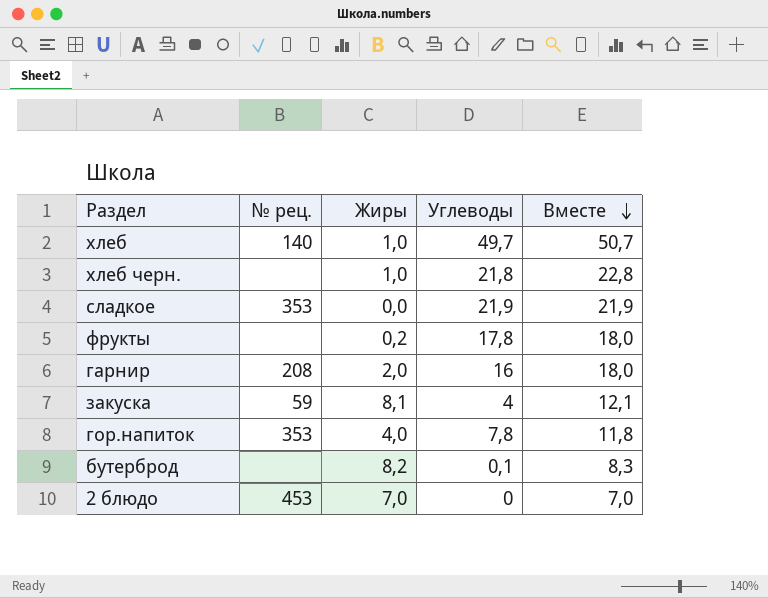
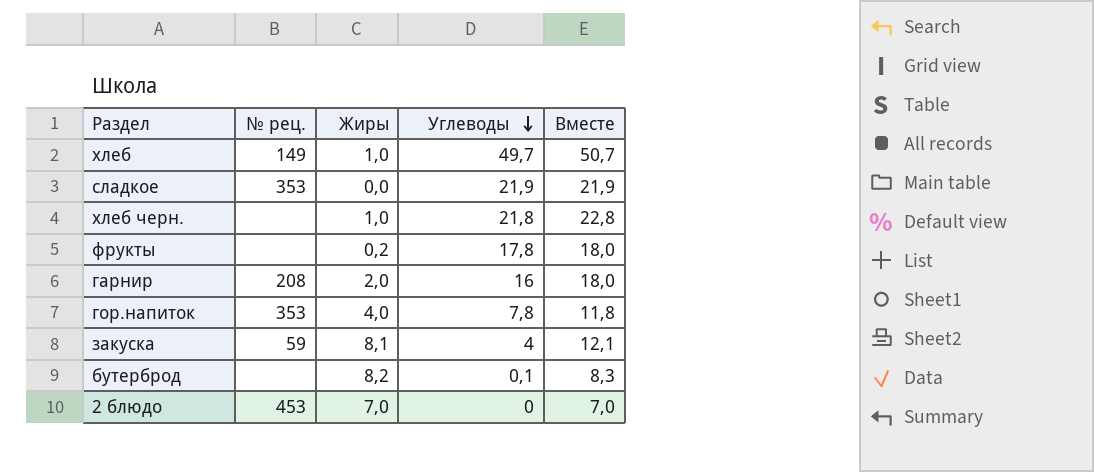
row order: Вместе descending -> Углеводы descending
хлеб | № рец.: 140 -> 149

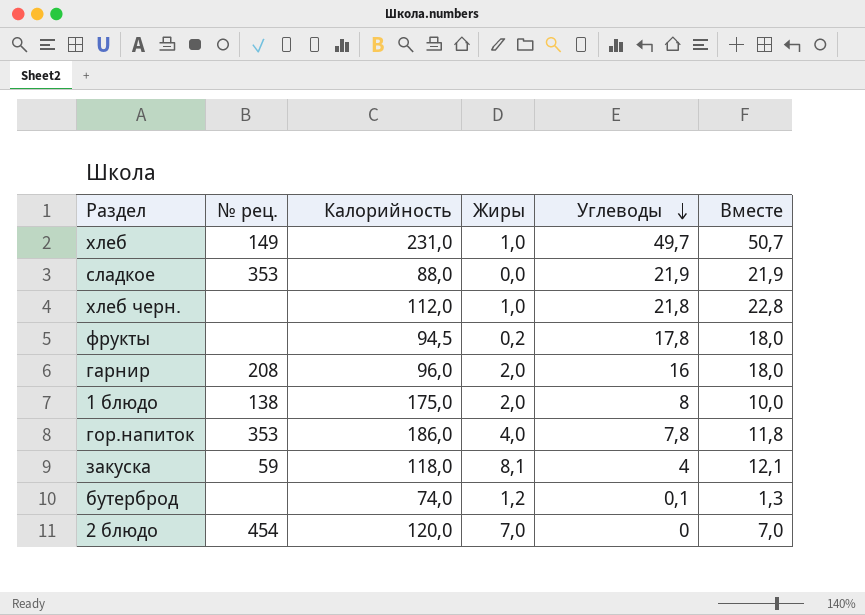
column Калорийность | position: none -> 3
row 1 блюдо: none -> 138 | 175,0 | 2,0 | 8 | 10,0
бутерброд | Жиры: 8,2 -> 1,2
бутерброд | Вместе: 8,3 -> 1,3
2 блюдо | № рец.: 453 -> 454

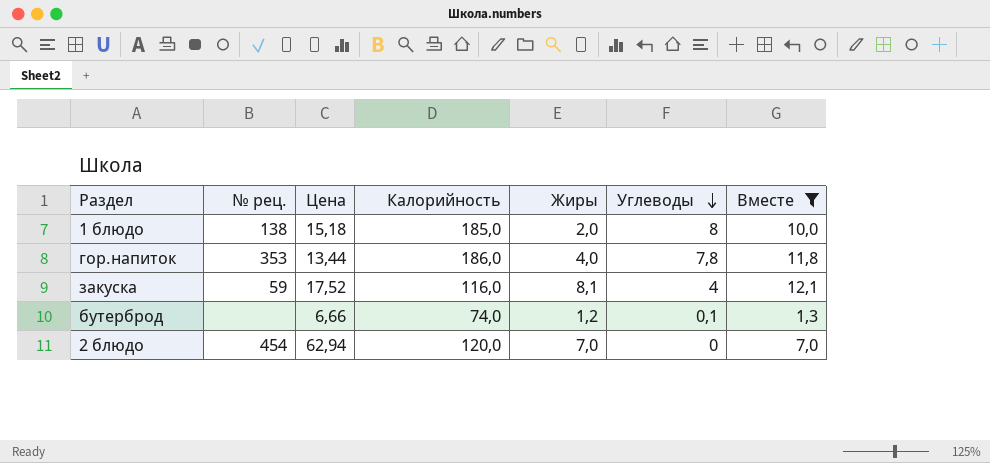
filter: none -> Вместе <= 12,1
column Цена | position: none -> 3
1 блюдо | Калорийность: 175,0 -> 185,0
закуска | Калорийность: 118,0 -> 116,0

